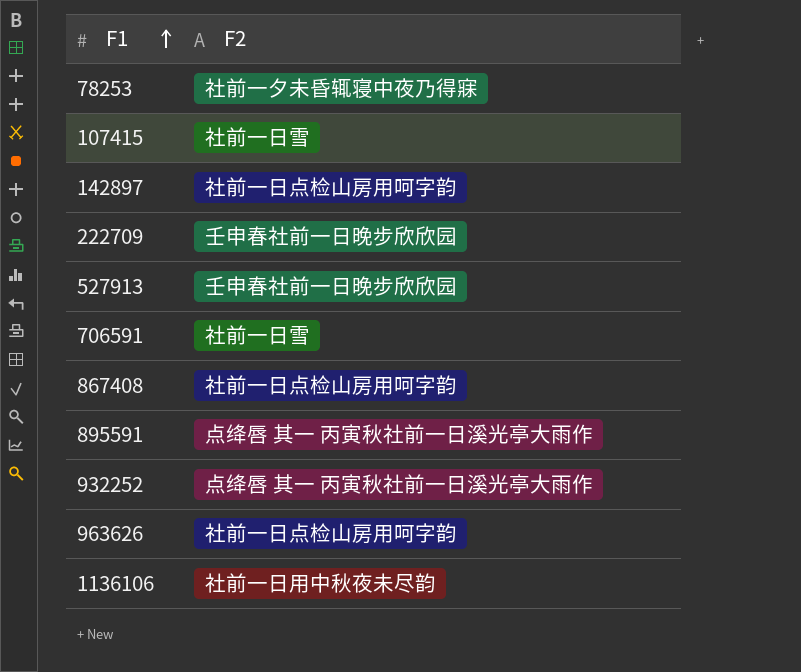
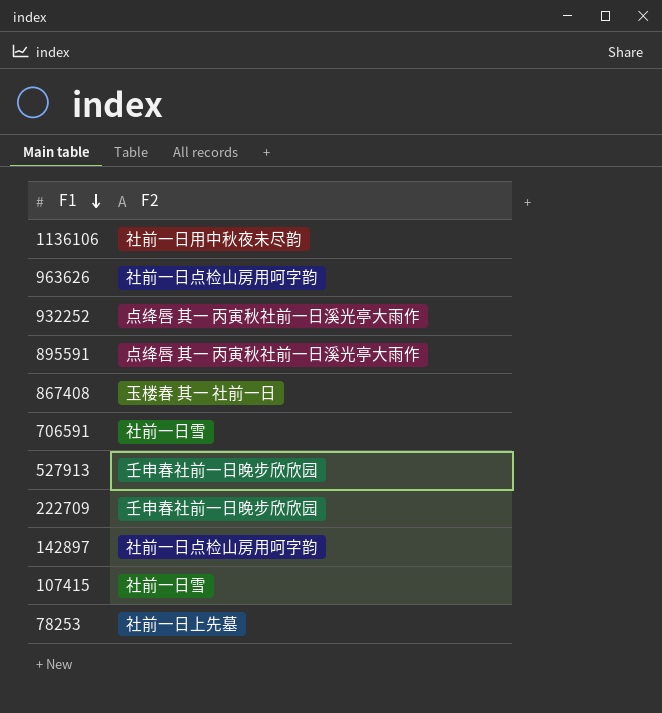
row order: F1 ascending -> F1 descending
867408 | F2: 社前一日点检山房用呵字韵 -> 玉楼春 其一 社前一日
78253 | F2: 社前一夕未昏辄寝中夜乃得寐 -> 社前一日上先墓

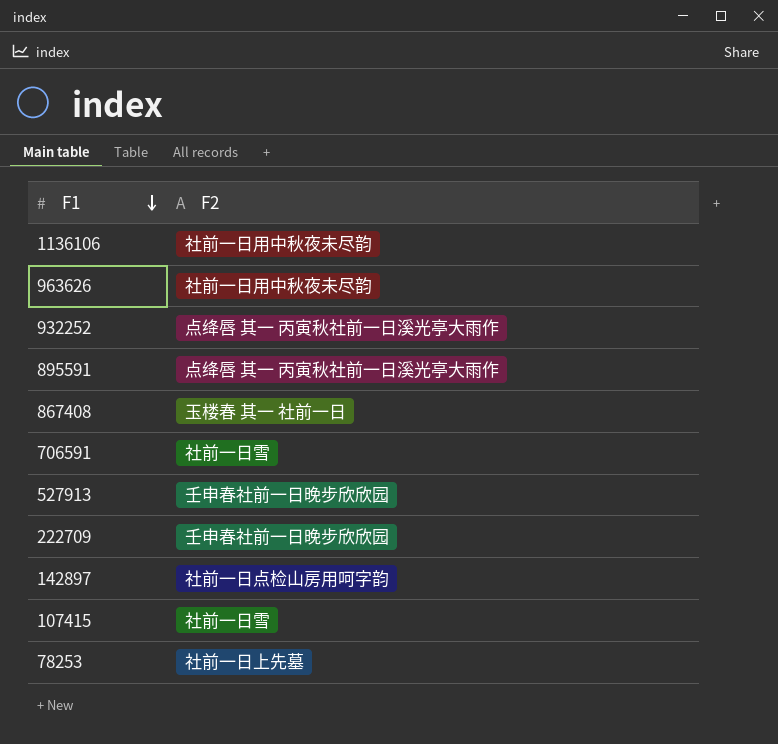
963626 | F2: 社前一日点检山房用呵字韵 -> 社前一日用中秋夜未尽韵

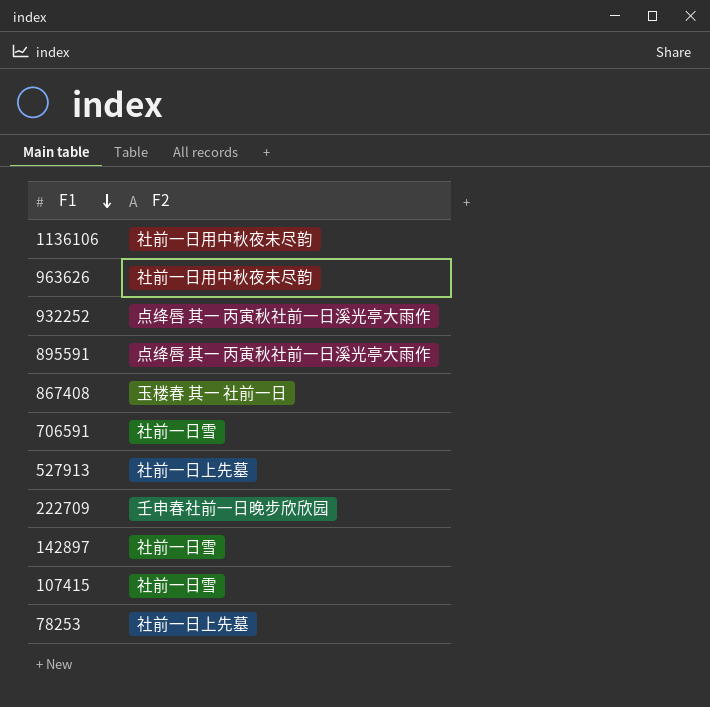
527913 | F2: 壬申春社前一日晚步欣欣园 -> 社前一日上先墓
142897 | F2: 社前一日点检山房用呵字韵 -> 社前一日雪

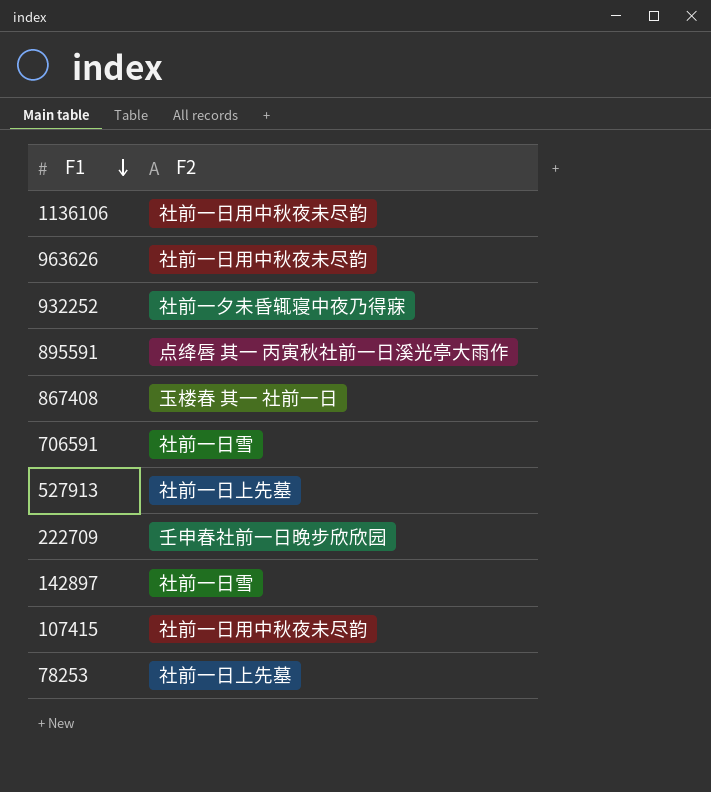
932252 | F2: 点绛唇 其一 丙寅秋社前一日溪光亭大雨作 -> 社前一夕未昏辄寝中夜乃得寐
107415 | F2: 社前一日雪 -> 社前一日用中秋夜未尽韵

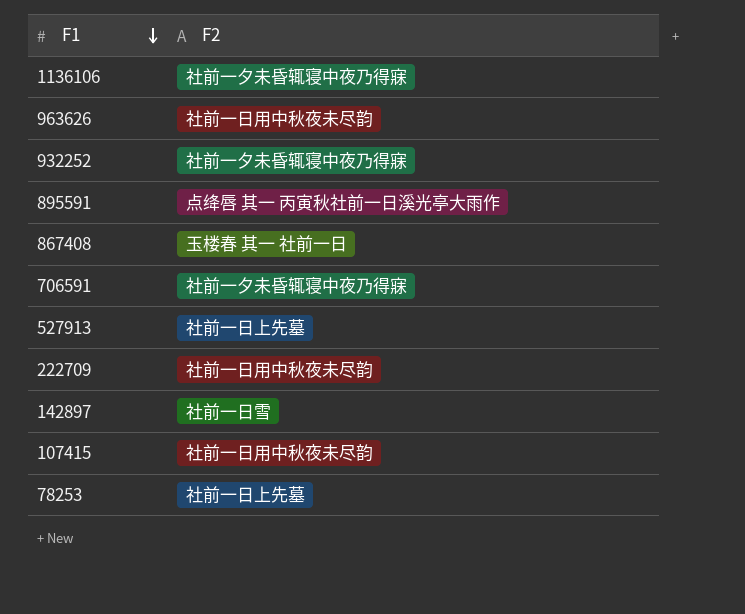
1136106 | F2: 社前一日用中秋夜未尽韵 -> 社前一夕未昏辄寝中夜乃得寐
706591 | F2: 社前一日雪 -> 社前一夕未昏辄寝中夜乃得寐
222709 | F2: 壬申春社前一日晚步欣欣园 -> 社前一日用中秋夜未尽韵

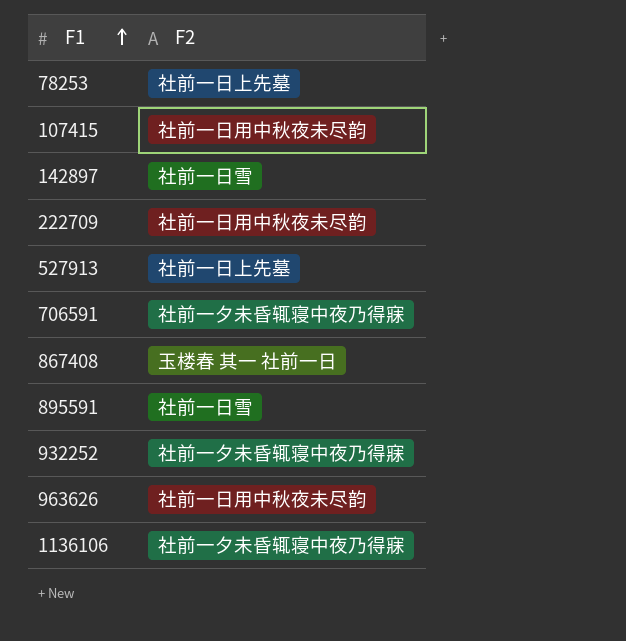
row order: F1 descending -> F1 ascending
895591 | F2: 点绛唇 其一 丙寅秋社前一日溪光亭大雨作 -> 社前一日雪

